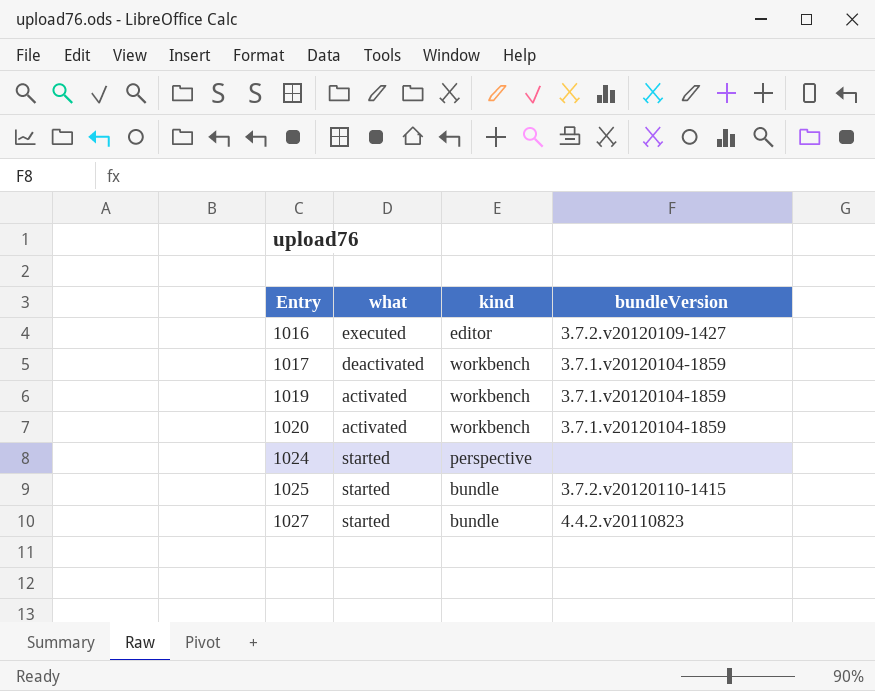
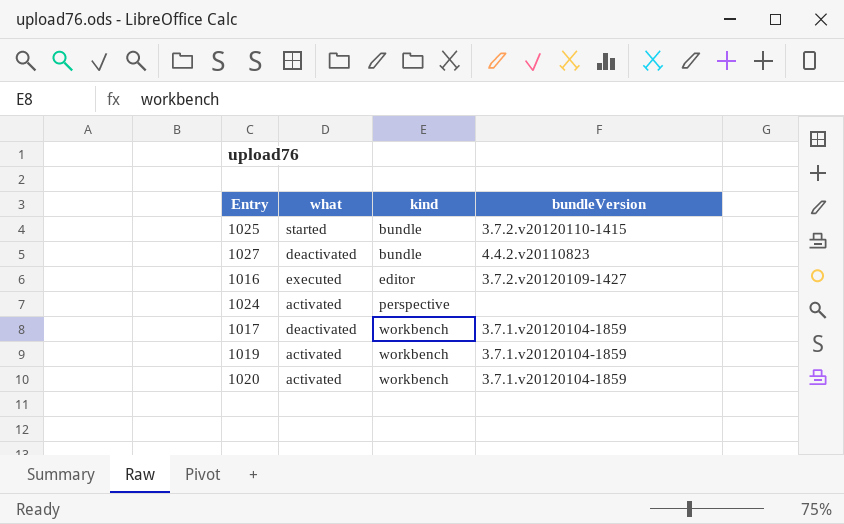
row order: Entry ascending -> kind ascending
1027 | what: started -> deactivated
1024 | what: started -> activated

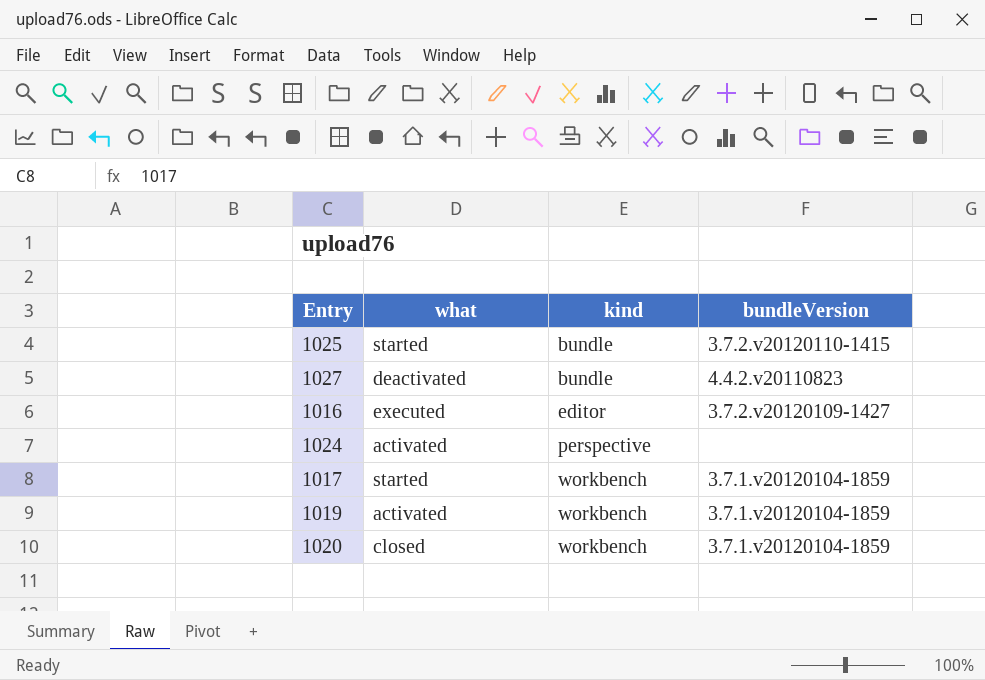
1017 | what: deactivated -> started
1020 | what: activated -> closed

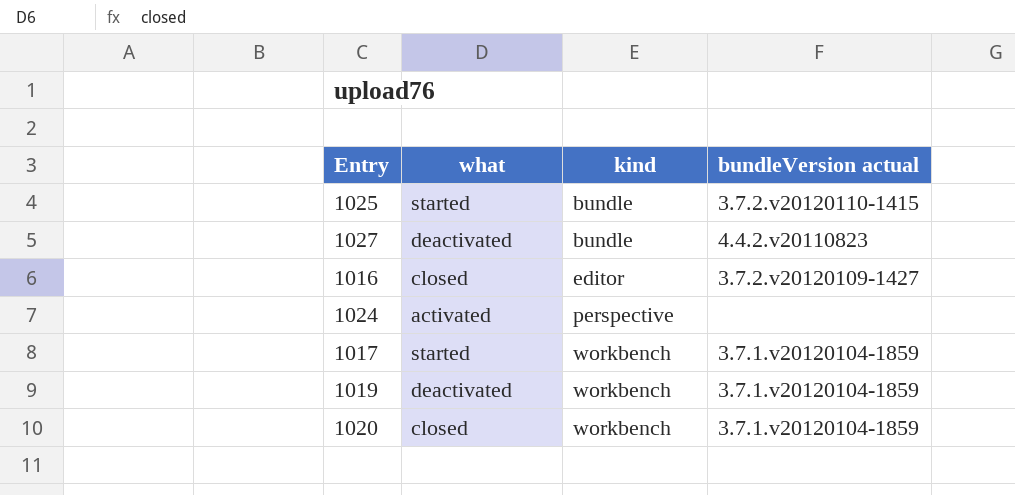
column name: bundleVersion -> bundleVersion actual
1016 | what: executed -> closed
1019 | what: activated -> deactivated

